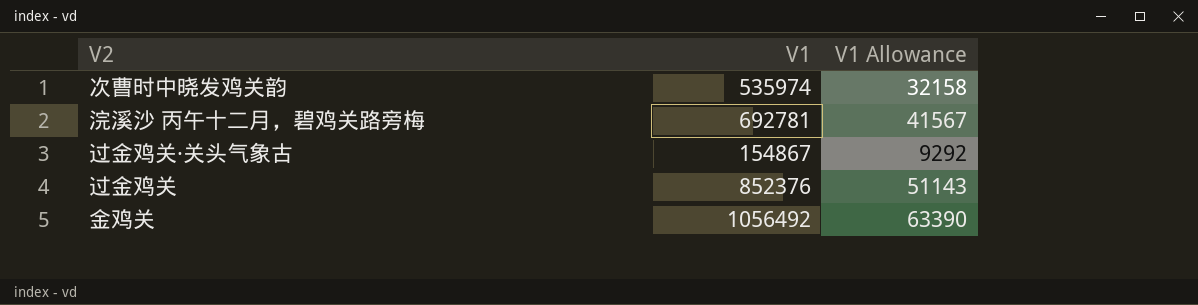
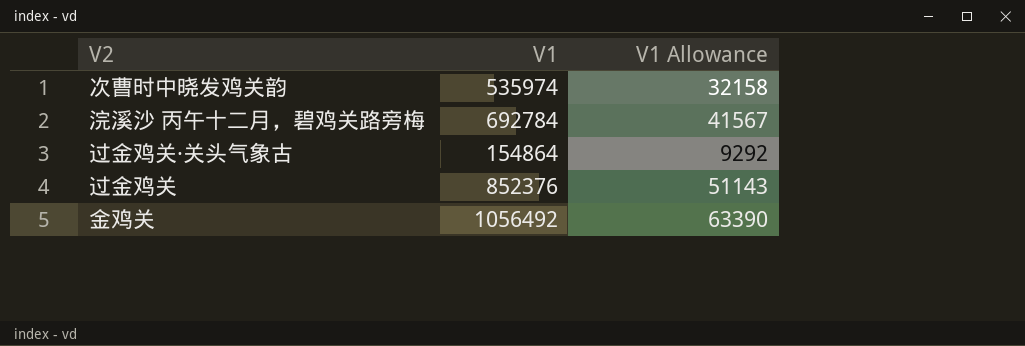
浣溪沙 丙午十二月，碧鸡关路旁梅 | V1: 692781 -> 692784
过金鸡关·关头气象古 | V1: 154867 -> 154864

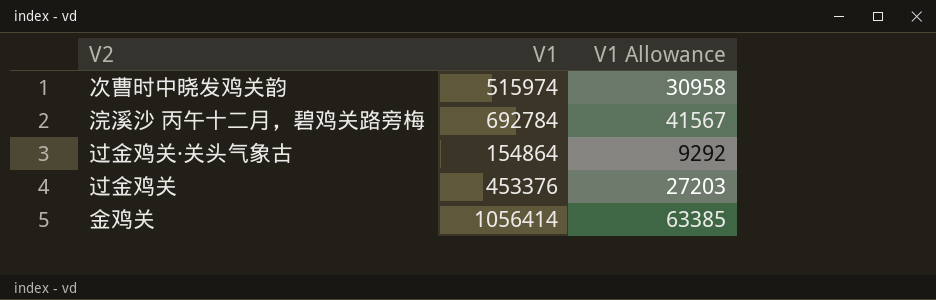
次曹时中晓发鸡关韵 | V1: 535974 -> 515974
次曹时中晓发鸡关韵 | V1 Allowance: 32158 -> 30958
过金鸡关 | V1: 852376 -> 453376
过金鸡关 | V1 Allowance: 51143 -> 27203
金鸡关 | V1: 1056492 -> 1056414
金鸡关 | V1 Allowance: 63390 -> 63385

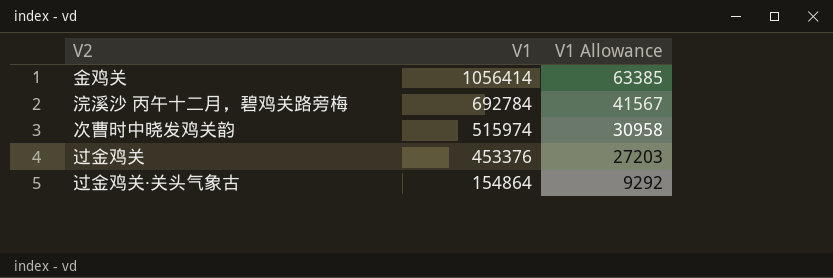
row order: none -> V1 descending

